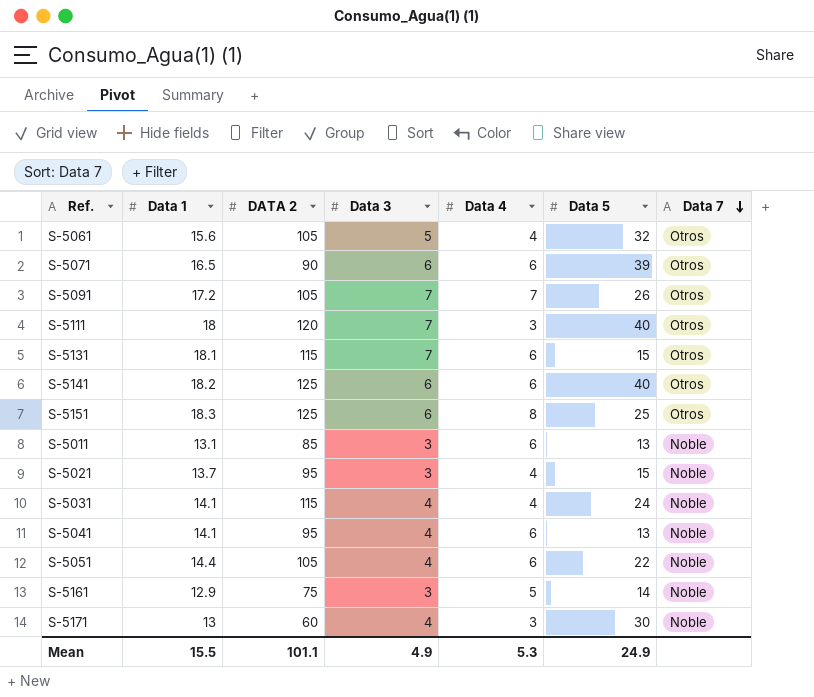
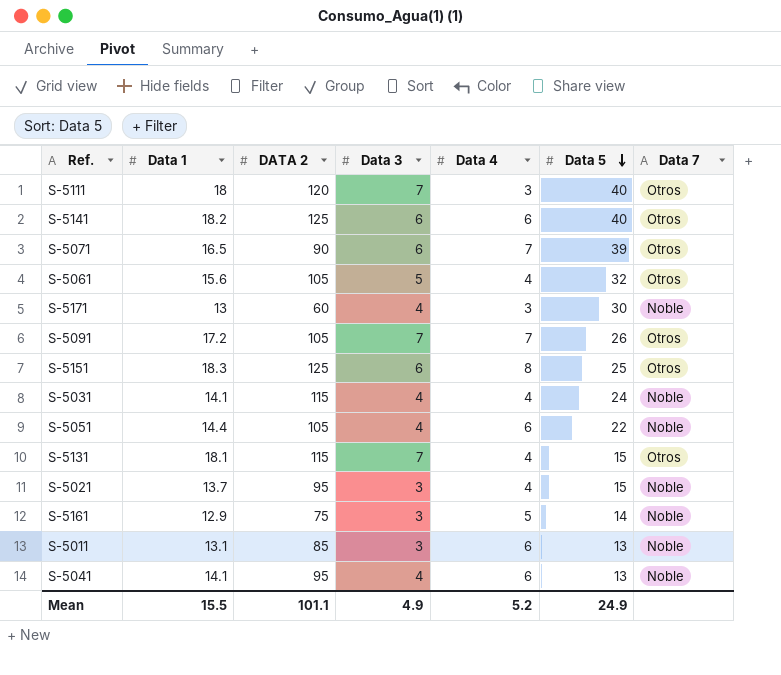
row order: Data 7 descending -> Data 5 descending
S-5071 | Data 4: 6 -> 7
S-5131 | Data 4: 6 -> 4
Mean | Data 4: 5.3 -> 5.2

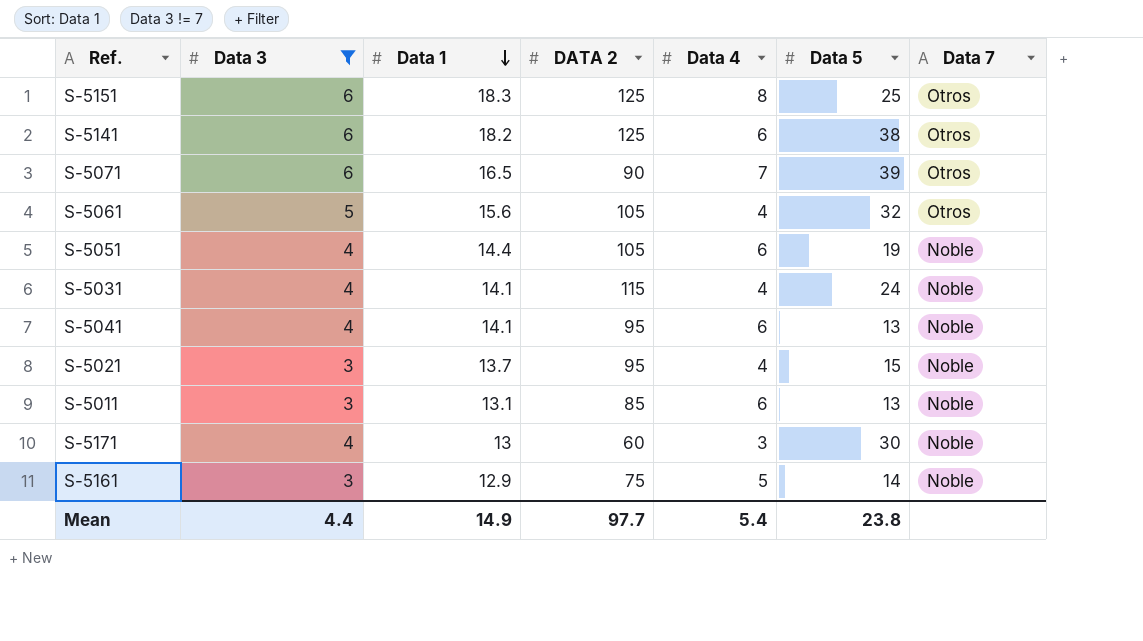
filter: none -> Data 3 != 7
row order: Data 5 descending -> Data 1 descending
column Data 3 | position: 4 -> 2
S-5141 | Data 5: 40 -> 38
S-5051 | Data 5: 22 -> 19
Mean | Data 3: 4.9 -> 4.4
Mean | Data 1: 15.5 -> 14.9
Mean | DATA 2: 101.1 -> 97.7
Mean | Data 4: 5.2 -> 5.4
Mean | Data 5: 24.9 -> 23.8

